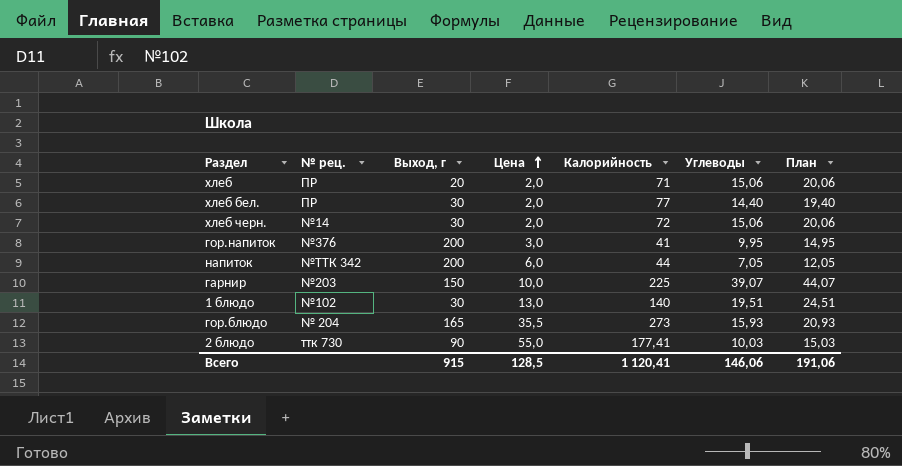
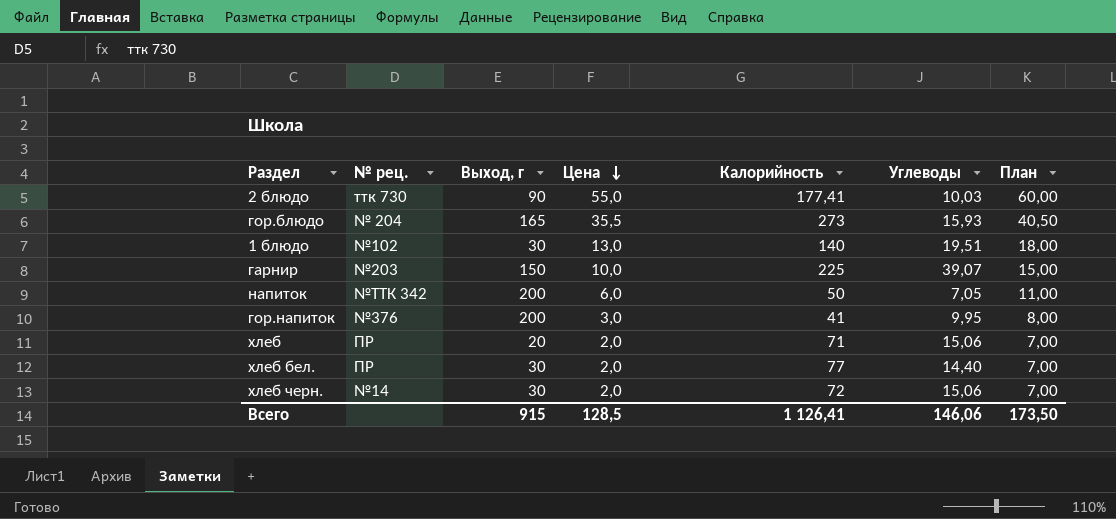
row order: Цена ascending -> Цена descending
column План | formula: [Углеводы] + 5 -> [Цена] + 5
напиток | Калорийность: 44 -> 50
Всего | Калорийность: 1 120,41 -> 1 126,41
Всего | План: 191,06 -> 173,50

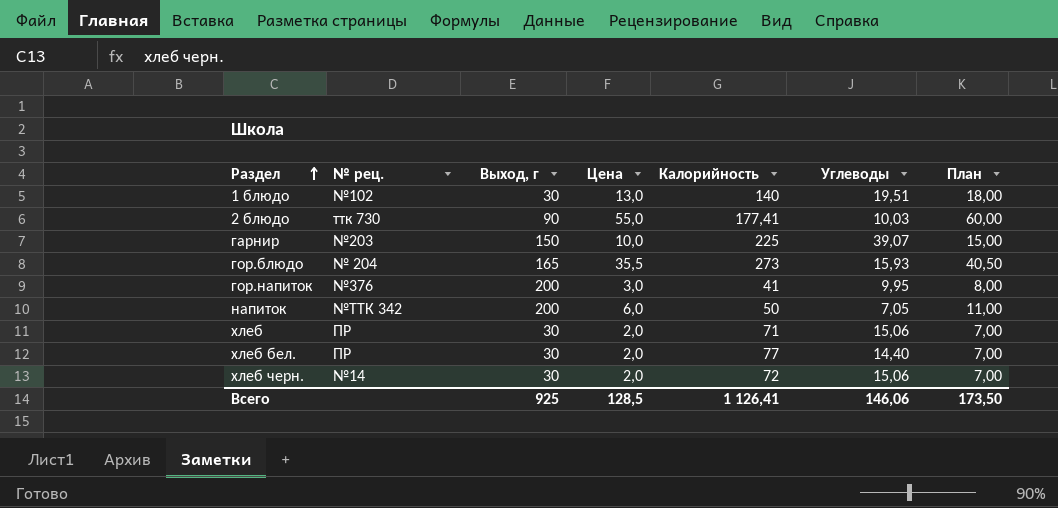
row order: Цена descending -> Раздел ascending
хлеб | Выход, г: 20 -> 30
Всего | Выход, г: 915 -> 925

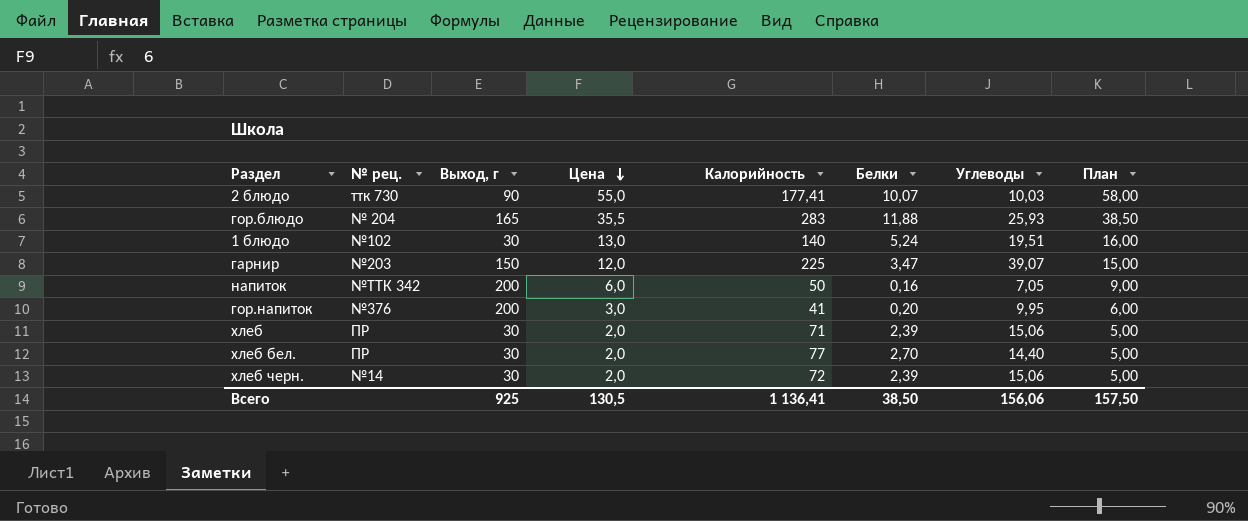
row order: Раздел ascending -> Цена descending
column Белки | position: none -> 6
column План | formula: [Цена] + 5 -> [Цена] + 3
гор.блюдо | Калорийность: 273 -> 283
гор.блюдо | Углеводы: 15,93 -> 25,93
гарнир | Цена: 10,0 -> 12,0
Всего | Цена: 128,5 -> 130,5
Всего | Калорийность: 1 126,41 -> 1 136,41
Всего | Углеводы: 146,06 -> 156,06
Всего | План: 173,50 -> 157,50

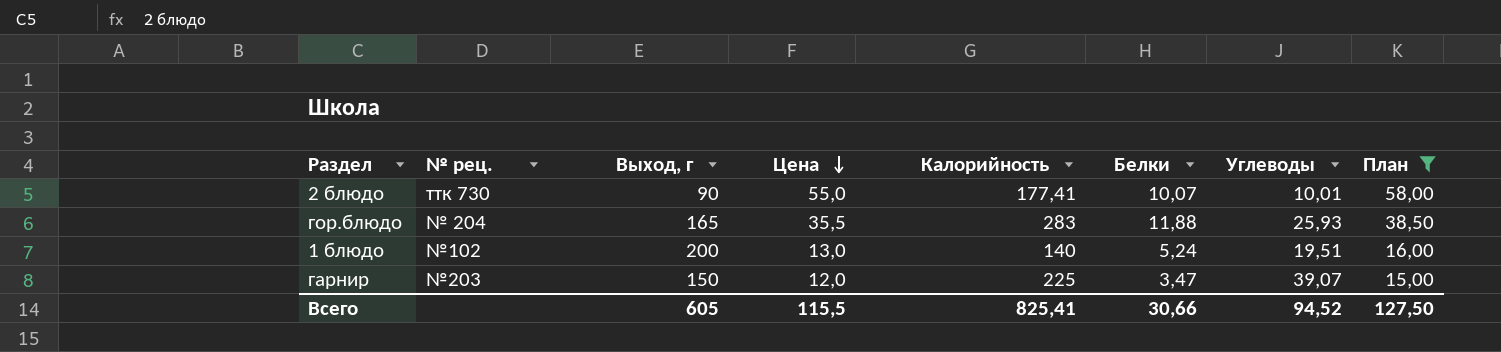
filter: none -> План >= 15,00
2 блюдо | Углеводы: 10,03 -> 10,01
1 блюдо | Выход, г: 30 -> 200
Всего | Выход, г: 925 -> 605
Всего | Цена: 130,5 -> 115,5
Всего | Калорийность: 1 136,41 -> 825,41
Всего | Белки: 38,50 -> 30,66
Всего | Углеводы: 156,06 -> 94,52
Всего | План: 157,50 -> 127,50

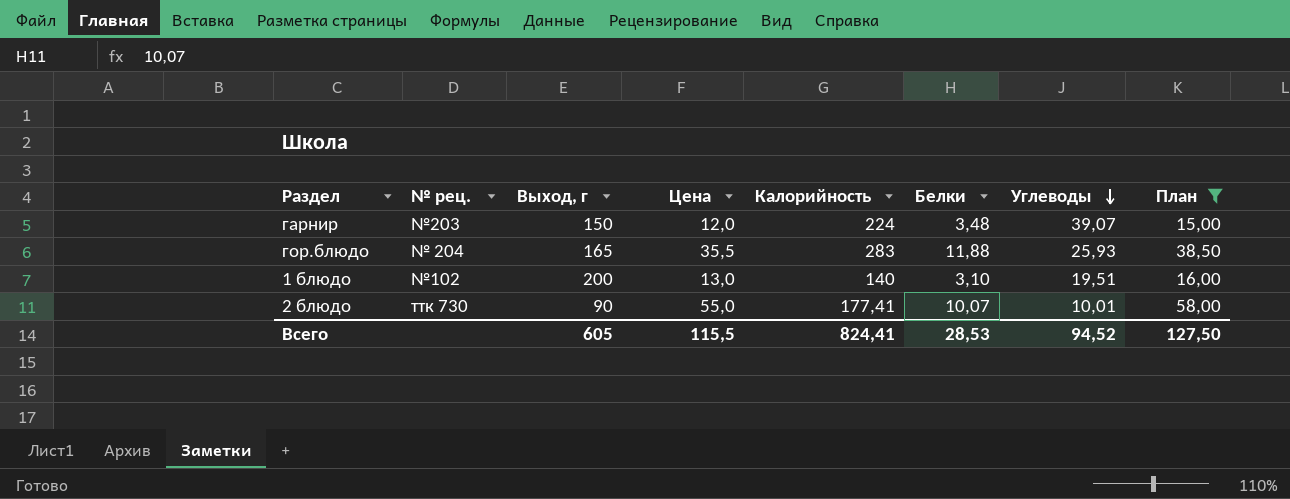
row order: Цена descending -> Углеводы descending
гарнир | Калорийность: 225 -> 224
гарнир | Белки: 3,47 -> 3,48
1 блюдо | Белки: 5,24 -> 3,10
Всего | Калорийность: 825,41 -> 824,41
Всего | Белки: 30,66 -> 28,53

